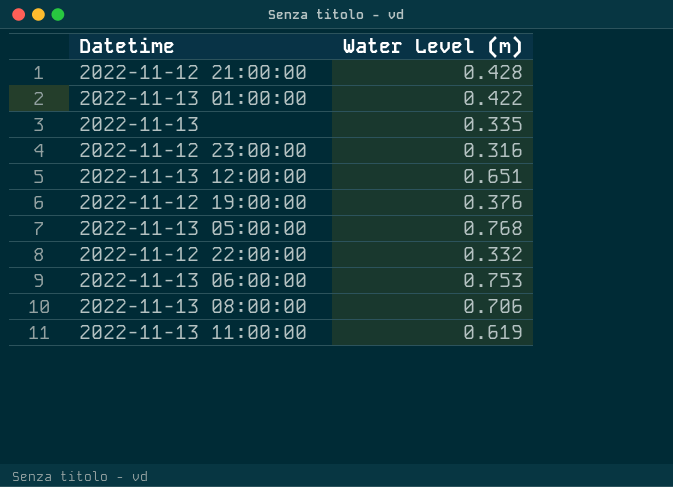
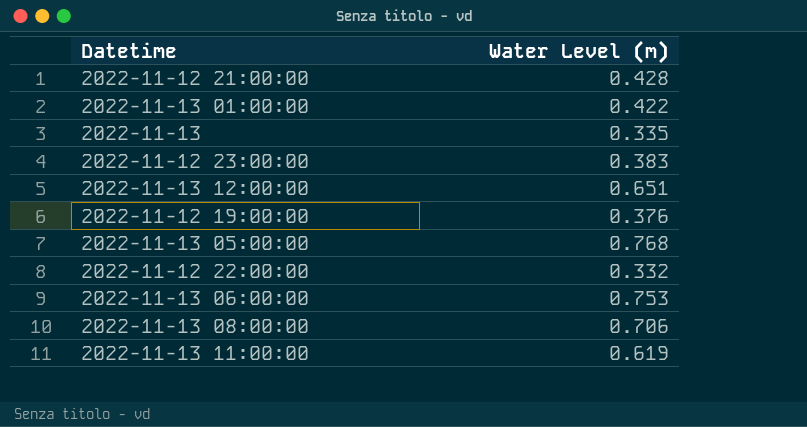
2022-11-12 23:00:00 | Water Level (m): 0.316 -> 0.383

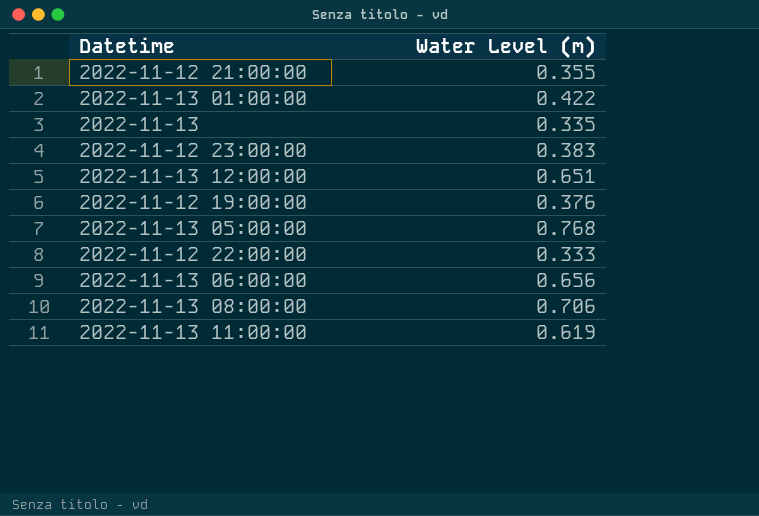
2022-11-12 21:00:00 | Water Level (m): 0.428 -> 0.355
2022-11-12 22:00:00 | Water Level (m): 0.332 -> 0.333
2022-11-13 06:00:00 | Water Level (m): 0.753 -> 0.656

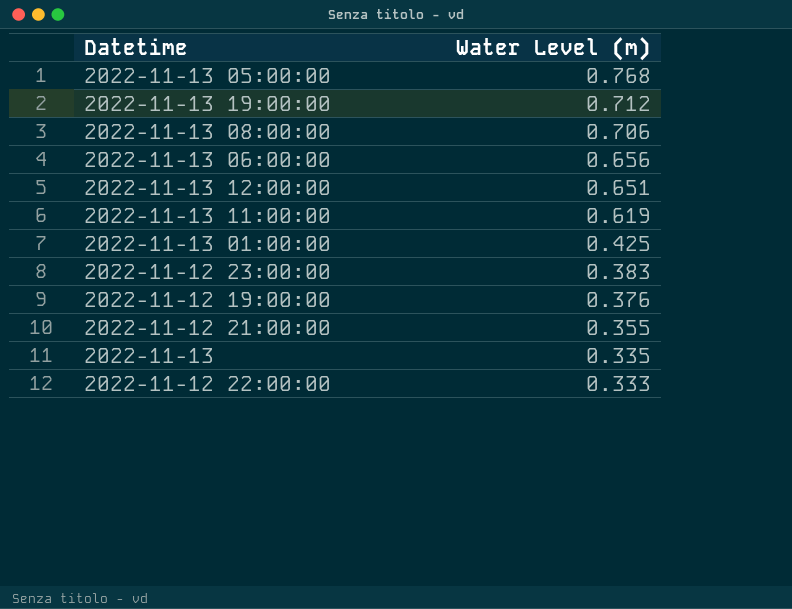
row order: none -> Water Level (m) descending
row 2022-11-13 19:00:00: none -> 0.712
2022-11-13 01:00:00 | Water Level (m): 0.422 -> 0.425

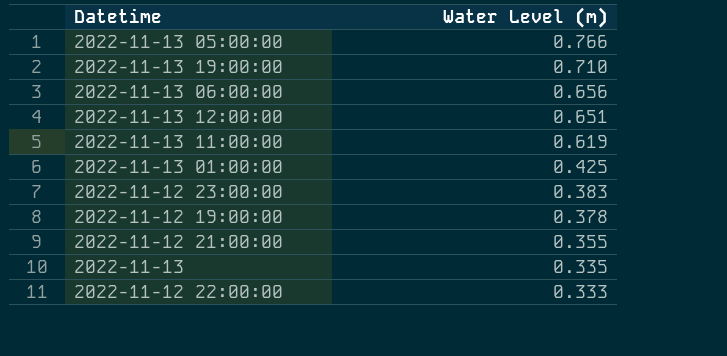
row 2022-11-13 08:00:00: 0.706 -> none
2022-11-13 05:00:00 | Water Level (m): 0.768 -> 0.766
2022-11-13 19:00:00 | Water Level (m): 0.712 -> 0.710
2022-11-12 19:00:00 | Water Level (m): 0.376 -> 0.378

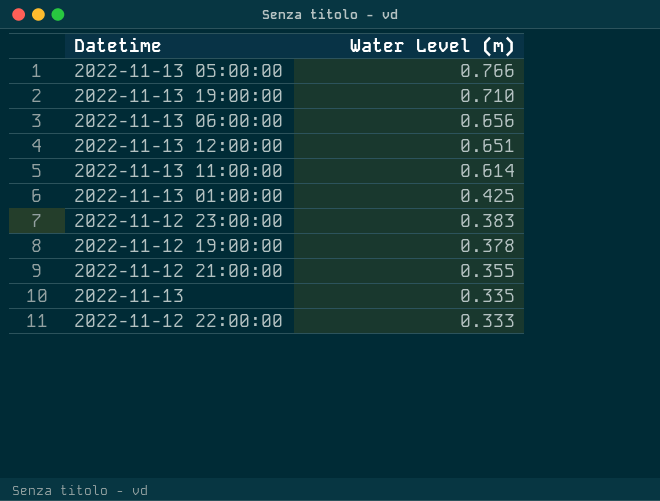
2022-11-13 11:00:00 | Water Level (m): 0.619 -> 0.614

